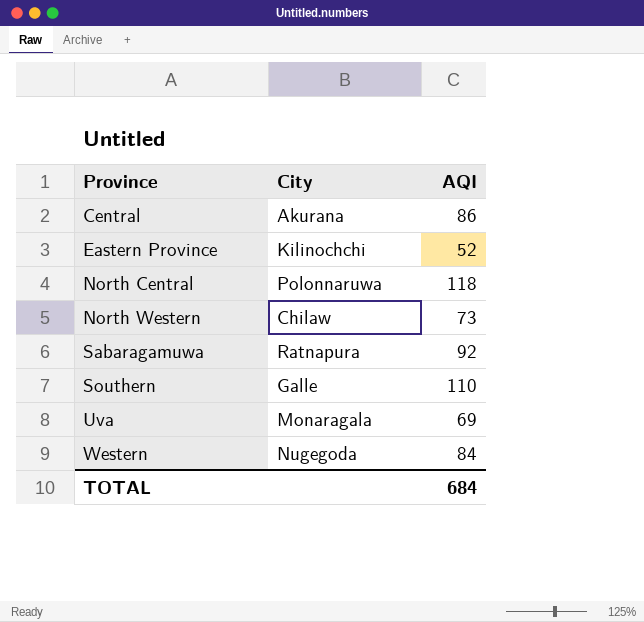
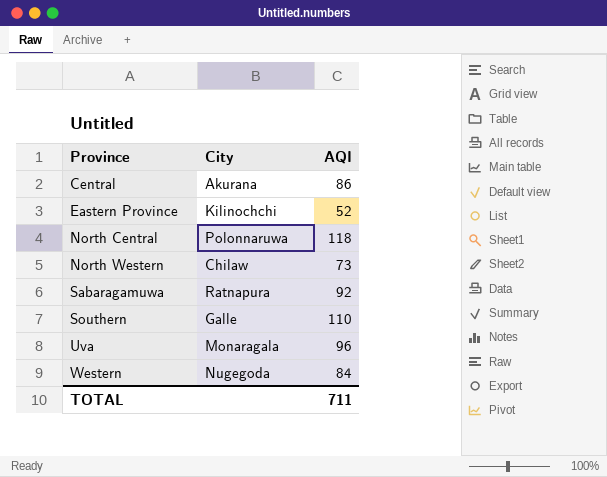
Uva | AQI: 69 -> 96
TOTAL | AQI: 684 -> 711

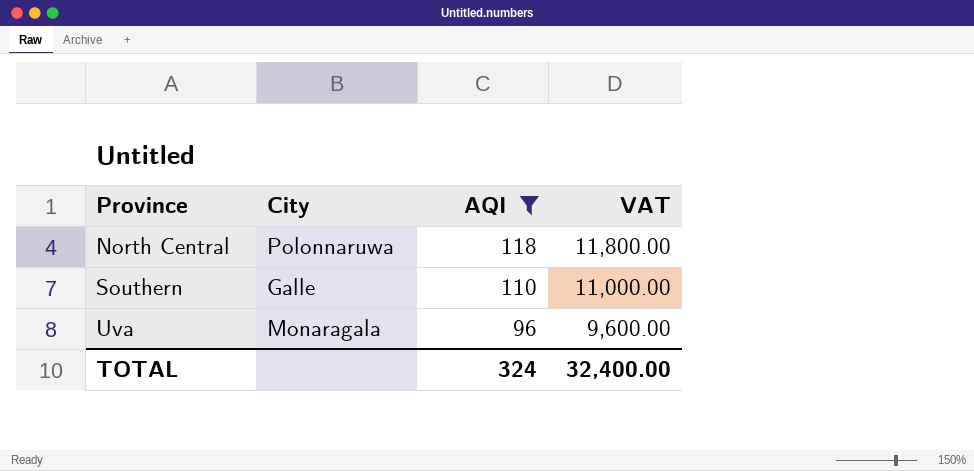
filter: none -> AQI >= 96
column VAT | formula: none -> [AQI] * 100
TOTAL | AQI: 711 -> 324

